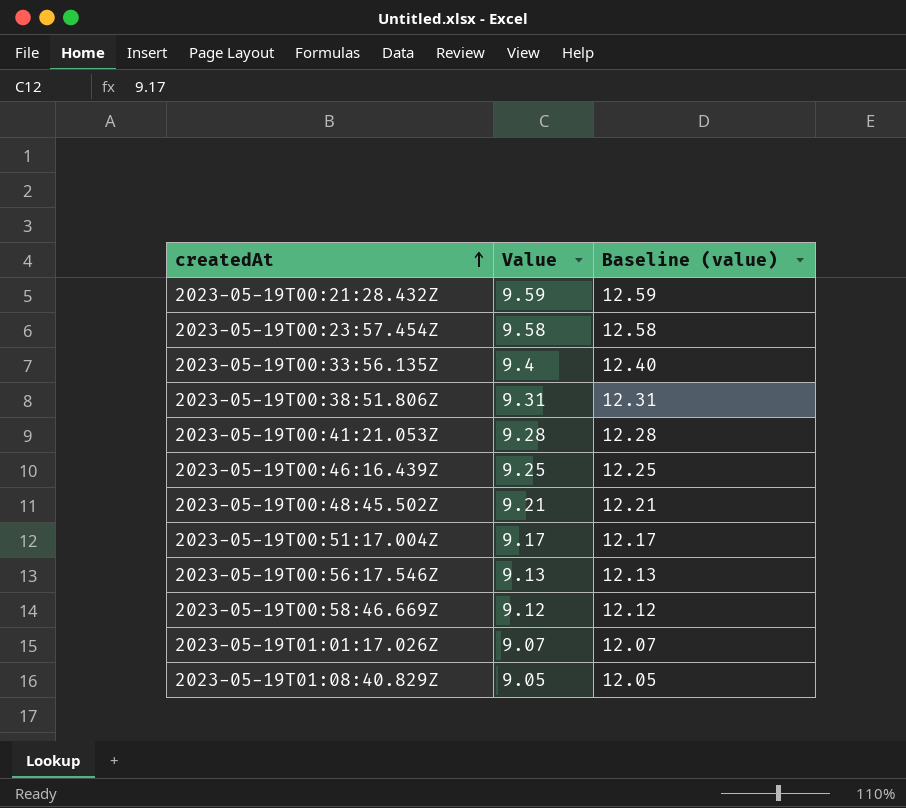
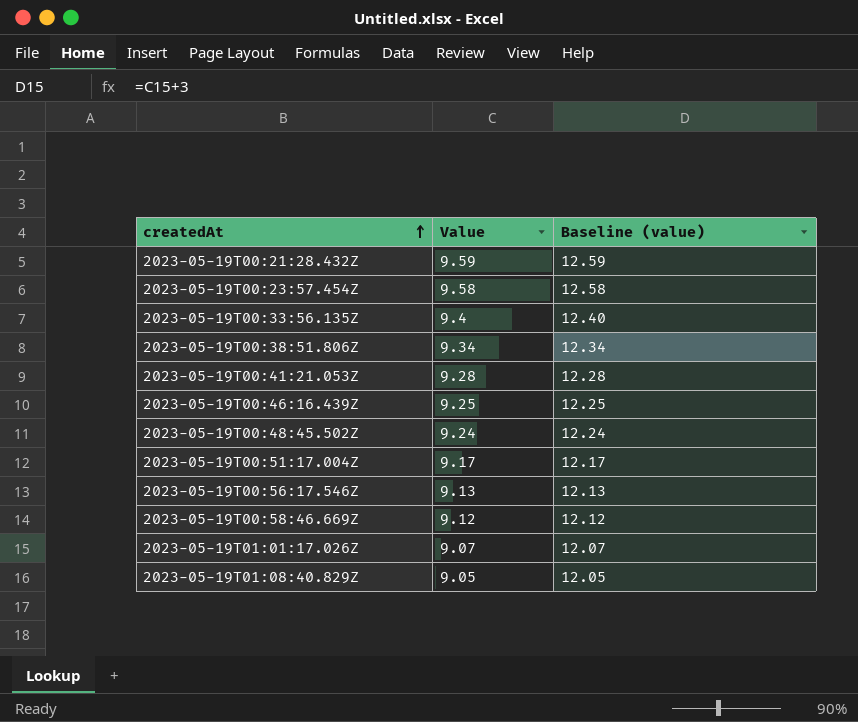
2023-05-19T00:38:51.806Z | Value: 9.31 -> 9.34
2023-05-19T00:38:51.806Z | Baseline (value): 12.31 -> 12.34
2023-05-19T00:48:45.502Z | Value: 9.21 -> 9.24
2023-05-19T00:48:45.502Z | Baseline (value): 12.21 -> 12.24

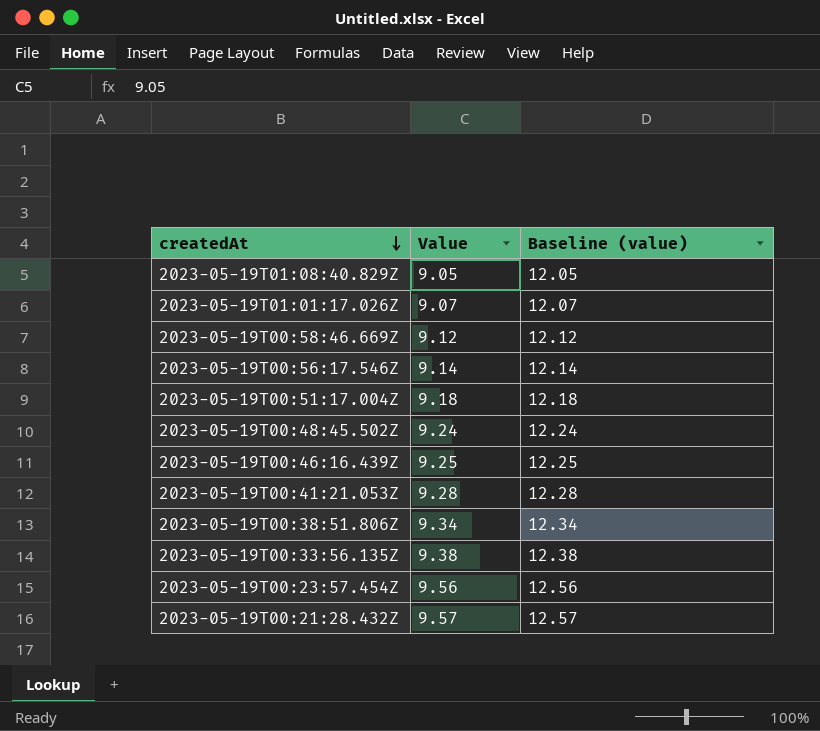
row order: createdAt ascending -> createdAt descending
2023-05-19T00:56:17.546Z | Value: 9.13 -> 9.14
2023-05-19T00:56:17.546Z | Baseline (value): 12.13 -> 12.14
2023-05-19T00:51:17.004Z | Value: 9.17 -> 9.18
2023-05-19T00:51:17.004Z | Baseline (value): 12.17 -> 12.18
2023-05-19T00:33:56.135Z | Value: 9.4 -> 9.38
2023-05-19T00:33:56.135Z | Baseline (value): 12.40 -> 12.38
2023-05-19T00:23:57.454Z | Value: 9.58 -> 9.56
2023-05-19T00:23:57.454Z | Baseline (value): 12.58 -> 12.56
2023-05-19T00:21:28.432Z | Value: 9.59 -> 9.57
2023-05-19T00:21:28.432Z | Baseline (value): 12.59 -> 12.57

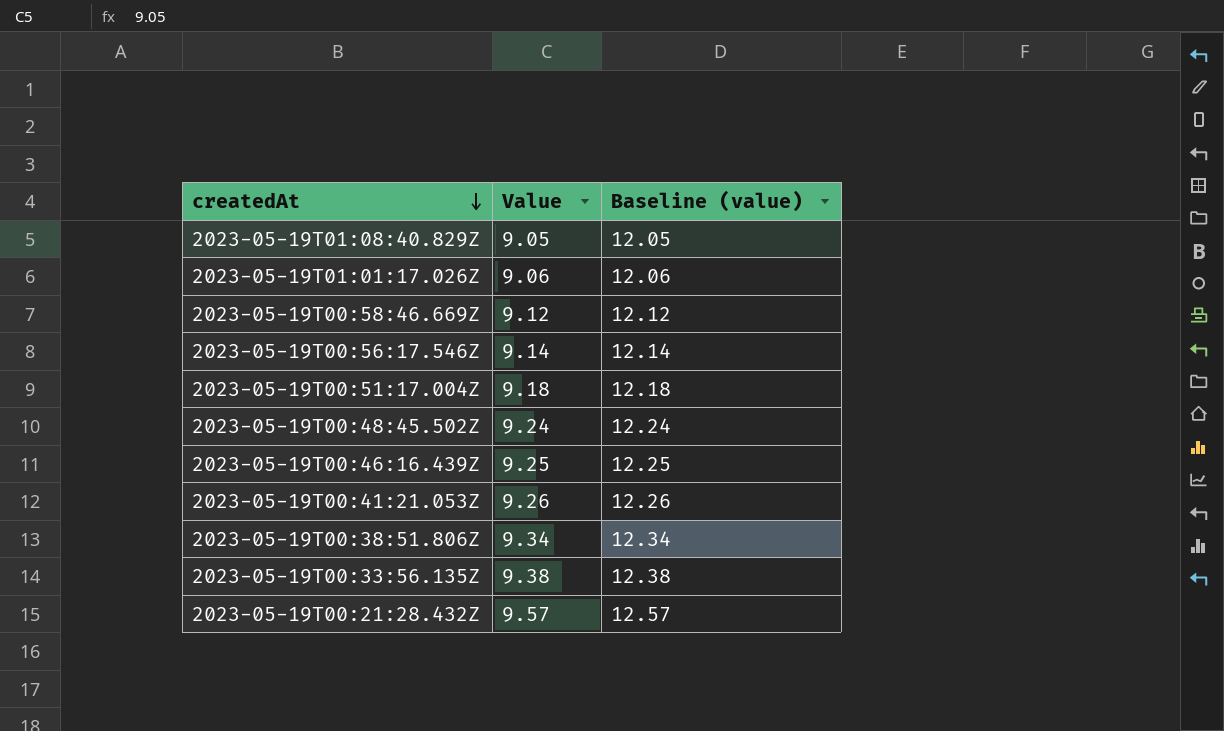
row 2023-05-19T00:23:57.454Z: 9.56 | 12.56 -> none
2023-05-19T01:01:17.026Z | Value: 9.07 -> 9.06
2023-05-19T01:01:17.026Z | Baseline (value): 12.07 -> 12.06
2023-05-19T00:41:21.053Z | Value: 9.28 -> 9.26
2023-05-19T00:41:21.053Z | Baseline (value): 12.28 -> 12.26

